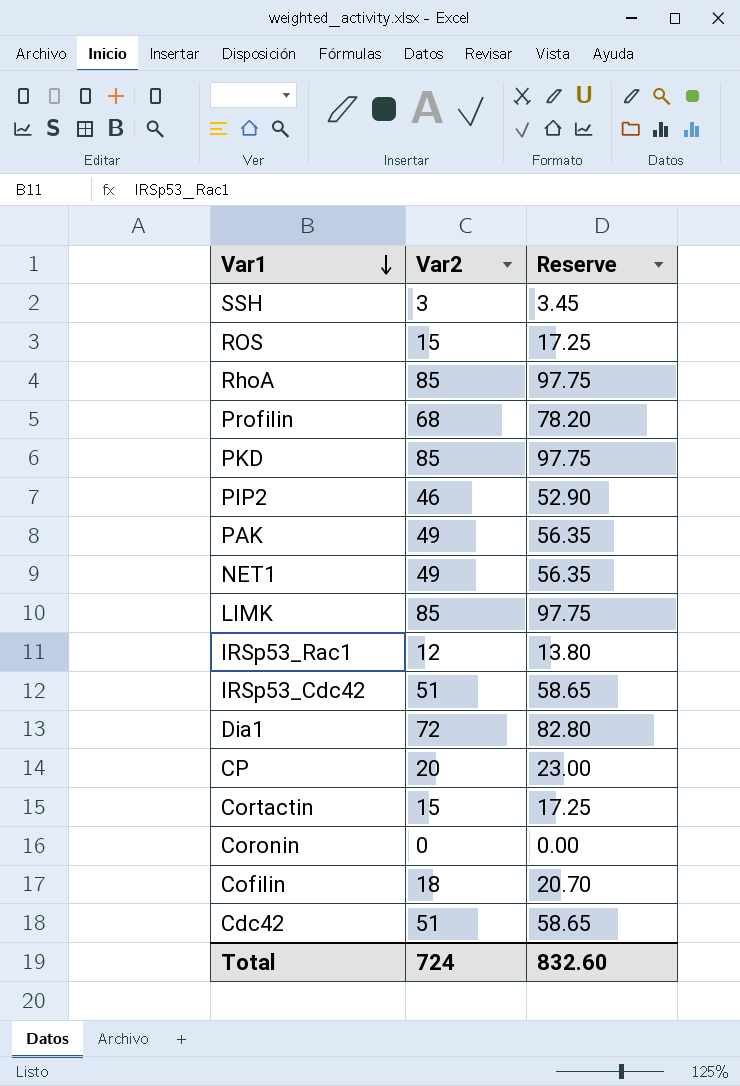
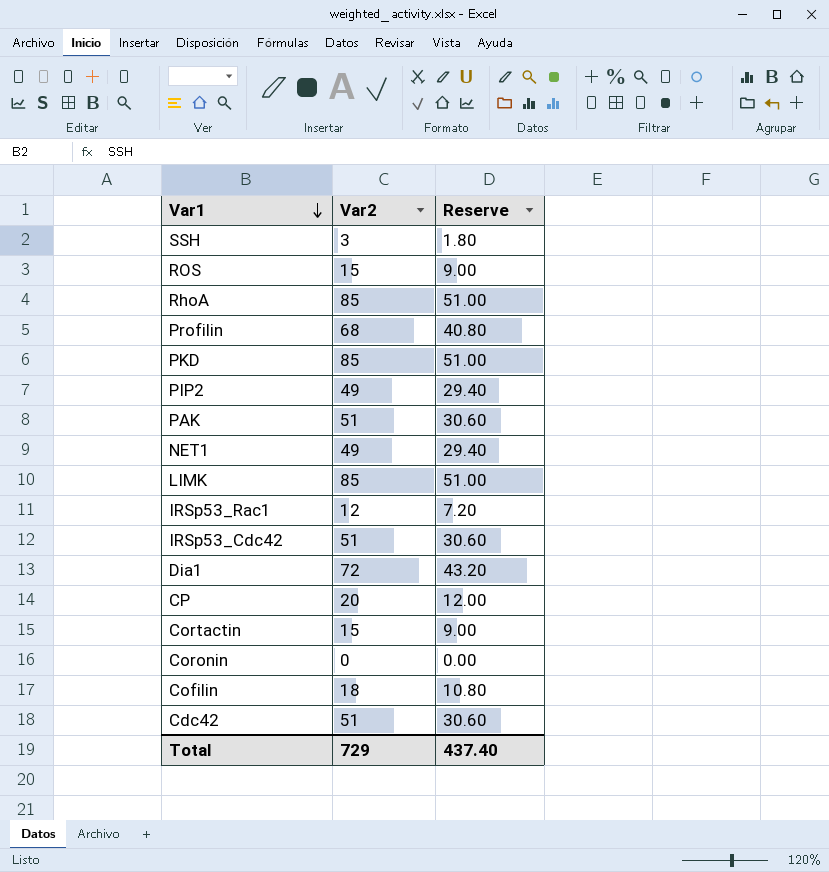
column Reserve | formula: [Var2] * 1.15 -> [Var2] * 0.6
PIP2 | Var2: 46 -> 49
PAK | Var2: 49 -> 51
Total | Var2: 724 -> 729
Total | Reserve: 832.60 -> 437.40

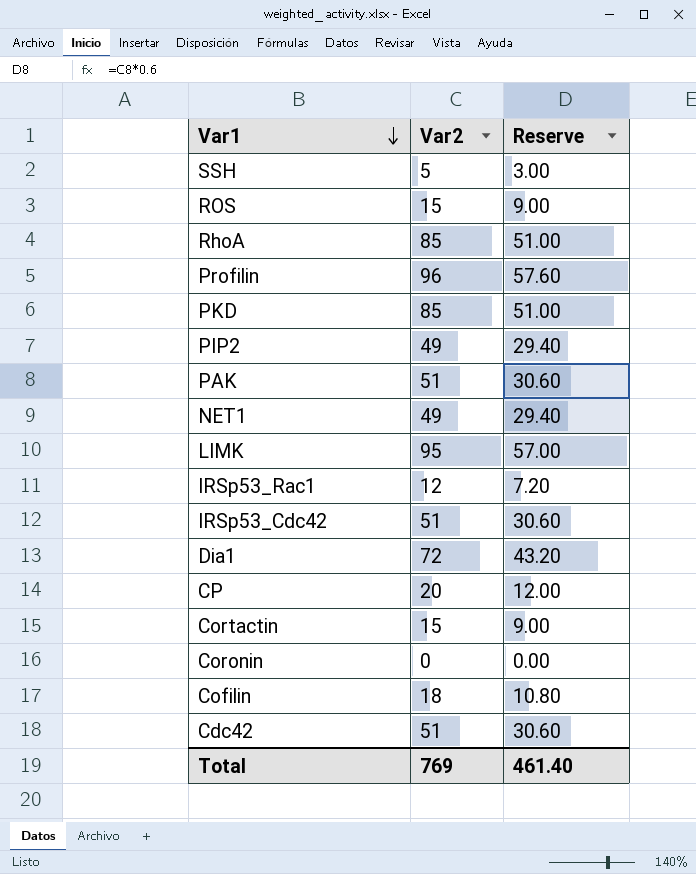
SSH | Var2: 3 -> 5
SSH | Reserve: 1.80 -> 3.00
Profilin | Var2: 68 -> 96
Profilin | Reserve: 40.80 -> 57.60
LIMK | Var2: 85 -> 95
LIMK | Reserve: 51.00 -> 57.00
Total | Var2: 729 -> 769
Total | Reserve: 437.40 -> 461.40

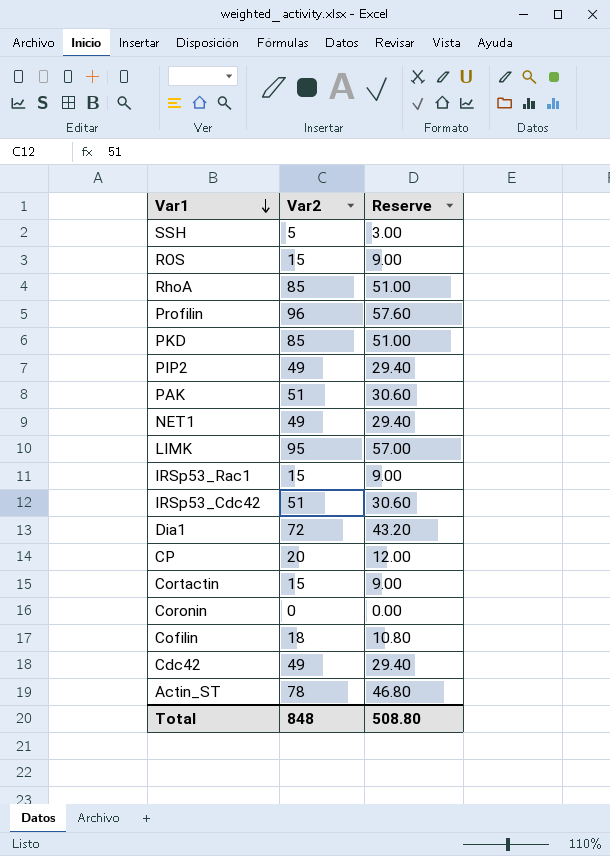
IRSp53_Rac1 | Var2: 12 -> 15
IRSp53_Rac1 | Reserve: 7.20 -> 9.00
Cdc42 | Var2: 51 -> 49
Cdc42 | Reserve: 30.60 -> 29.40
row Actin_ST: none -> 78 | 46.80
Total | Var2: 769 -> 848
Total | Reserve: 461.40 -> 508.80

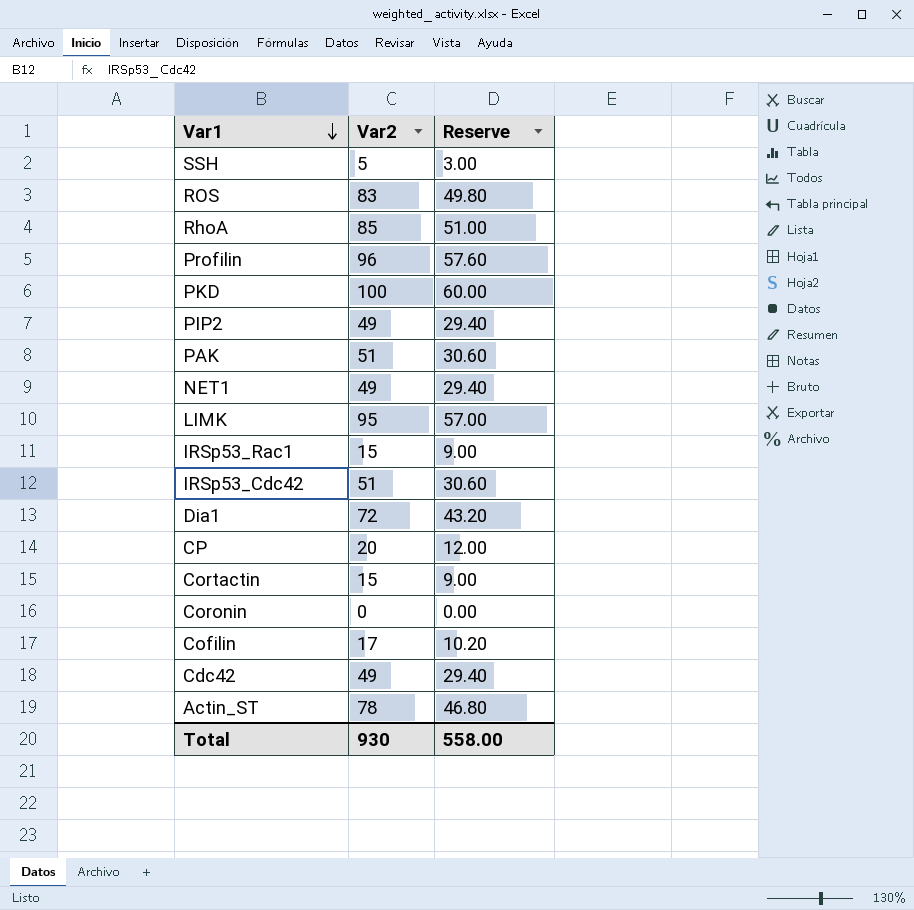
ROS | Var2: 15 -> 83
ROS | Reserve: 9.00 -> 49.80
PKD | Var2: 85 -> 100
PKD | Reserve: 51.00 -> 60.00
Cofilin | Var2: 18 -> 17
Cofilin | Reserve: 10.80 -> 10.20
Total | Var2: 848 -> 930
Total | Reserve: 508.80 -> 558.00

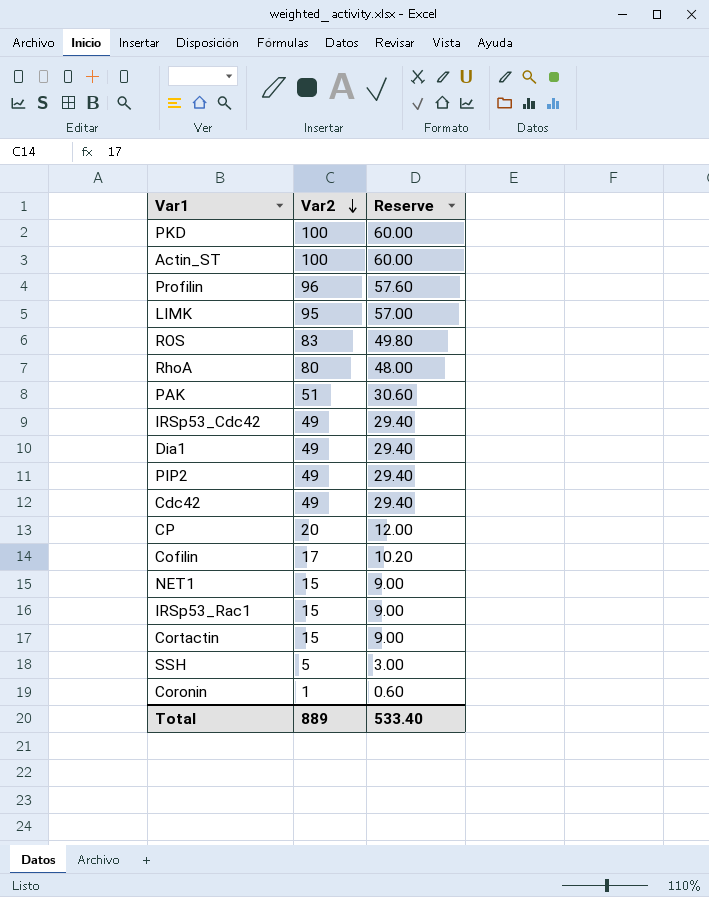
row order: Var1 descending -> Var2 descending
Actin_ST | Var2: 78 -> 100
Actin_ST | Reserve: 46.80 -> 60.00
RhoA | Var2: 85 -> 80
RhoA | Reserve: 51.00 -> 48.00
IRSp53_Cdc42 | Var2: 51 -> 49
IRSp53_Cdc42 | Reserve: 30.60 -> 29.40
Dia1 | Var2: 72 -> 49
Dia1 | Reserve: 43.20 -> 29.40
NET1 | Var2: 49 -> 15
NET1 | Reserve: 29.40 -> 9.00
Coronin | Var2: 0 -> 1
Coronin | Reserve: 0.00 -> 0.60
Total | Var2: 930 -> 889
Total | Reserve: 558.00 -> 533.40

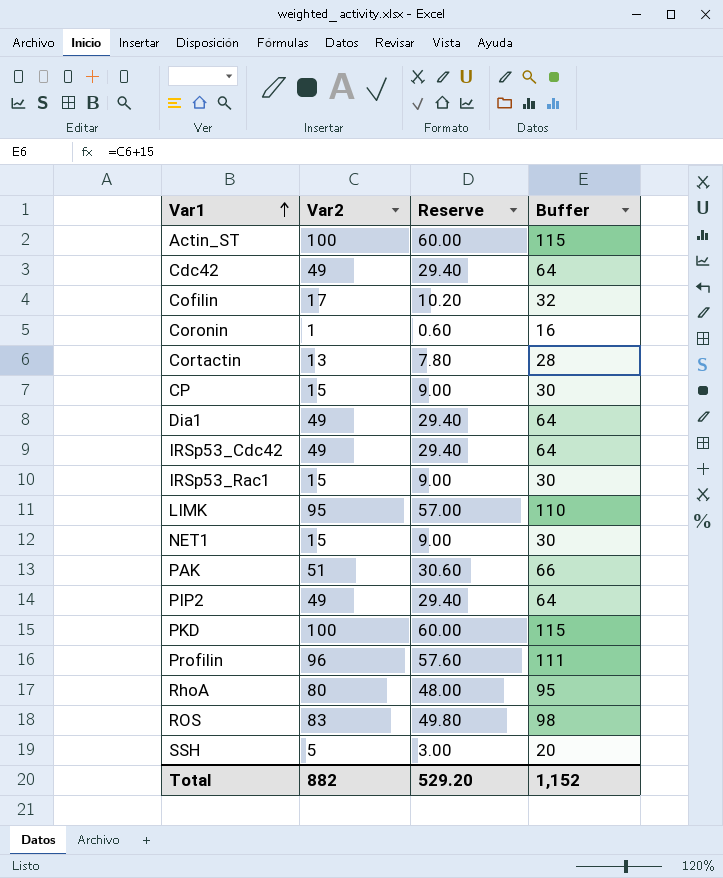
row order: Var2 descending -> Var1 ascending
column Buffer | formula: none -> [Var2] + 15
Cortactin | Var2: 15 -> 13
Cortactin | Reserve: 9.00 -> 7.80
CP | Var2: 20 -> 15
CP | Reserve: 12.00 -> 9.00
Total | Var2: 889 -> 882
Total | Reserve: 533.40 -> 529.20

